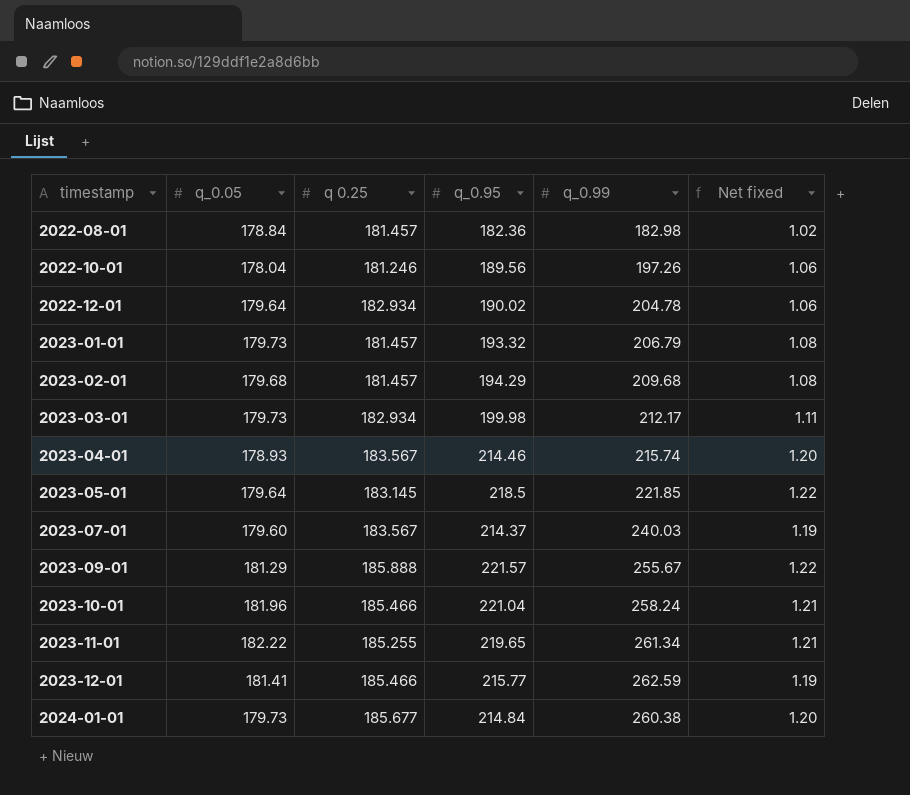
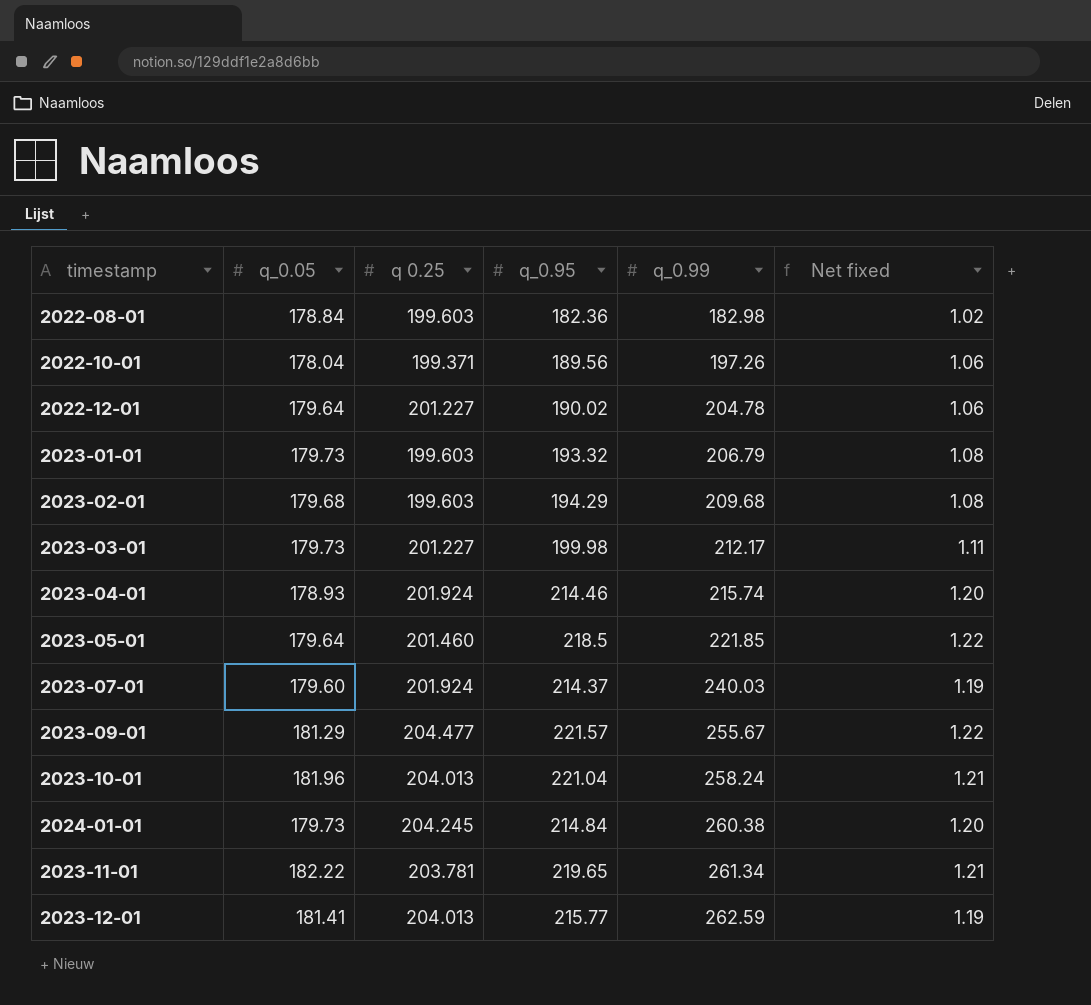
row order: timestamp ascending -> q_0.99 ascending
2022-08-01 | q 0.25: 181.457 -> 199.603
2022-10-01 | q 0.25: 181.246 -> 199.371
2022-12-01 | q 0.25: 182.934 -> 201.227
2023-01-01 | q 0.25: 181.457 -> 199.603
2023-02-01 | q 0.25: 181.457 -> 199.603
2023-03-01 | q 0.25: 182.934 -> 201.227
2023-04-01 | q 0.25: 183.567 -> 201.924
2023-05-01 | q 0.25: 183.145 -> 201.460
2023-07-01 | q 0.25: 183.567 -> 201.924
2023-09-01 | q 0.25: 185.888 -> 204.477
2023-10-01 | q 0.25: 185.466 -> 204.013
2024-01-01 | q 0.25: 185.677 -> 204.245
2023-11-01 | q 0.25: 185.255 -> 203.781
2023-12-01 | q 0.25: 185.466 -> 204.013

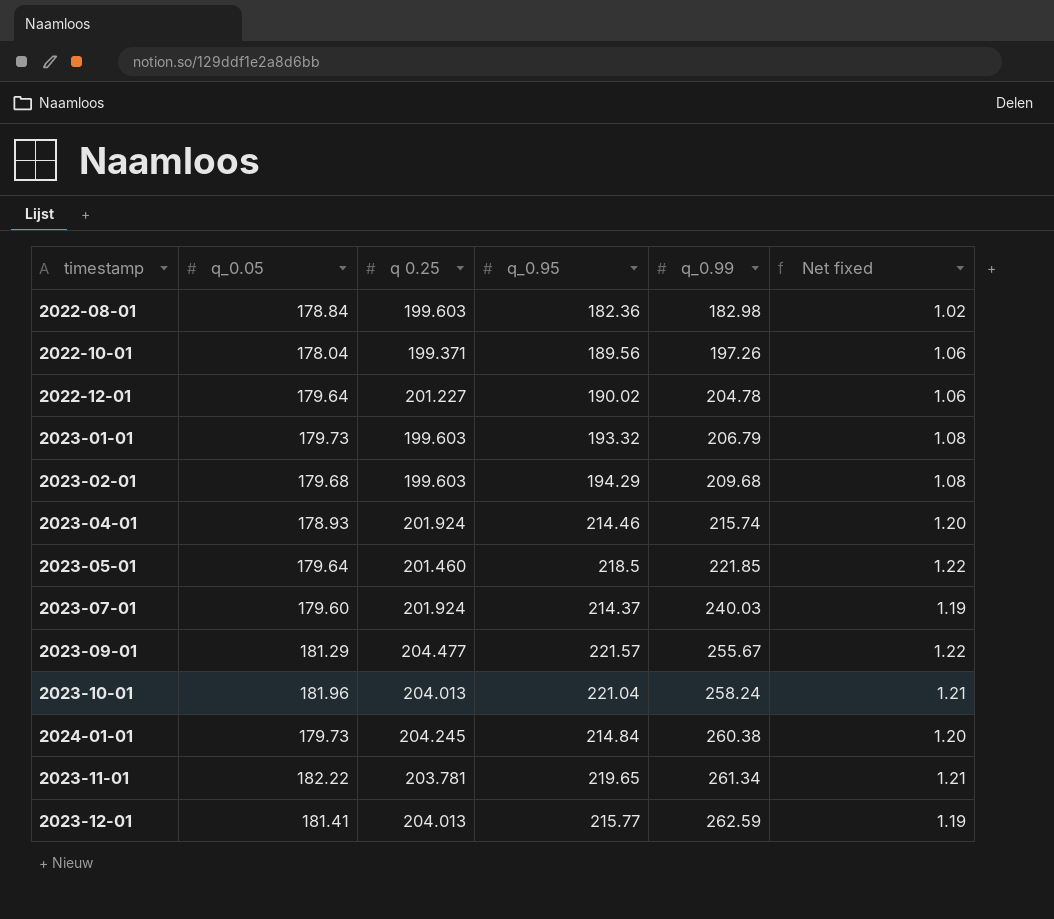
row 2023-03-01: 179.73 | 201.227 | 199.98 | 212.17 | 1.11 -> none

